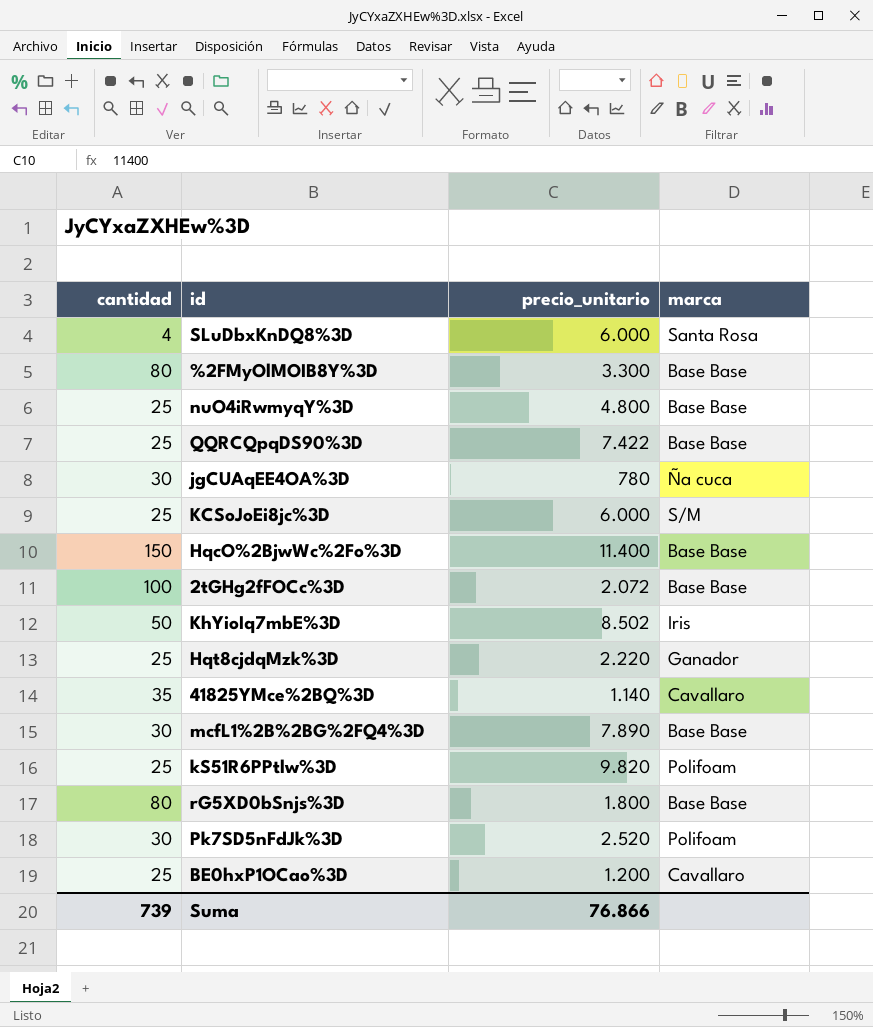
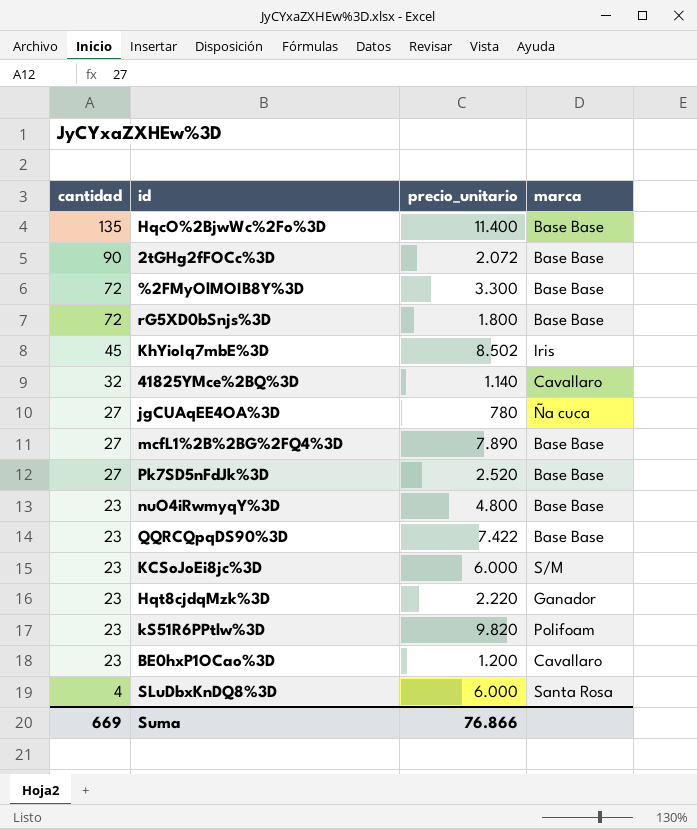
row order: none -> cantidad descending
HqcO%2BjwWc%2Fo%3D | cantidad: 150 -> 135
2tGHg2fFOCc%3D | cantidad: 100 -> 90
%2FMyOlMOIB8Y%3D | cantidad: 80 -> 72
rG5XD0bSnjs%3D | cantidad: 80 -> 72
KhYioIq7mbE%3D | cantidad: 50 -> 45
41825YMce%2BQ%3D | cantidad: 35 -> 32
jgCUAqEE4OA%3D | cantidad: 30 -> 27
mcfL1%2B%2BG%2FQ4%3D | cantidad: 30 -> 27
Pk7SD5nFdJk%3D | cantidad: 30 -> 27
Pk7SD5nFdJk%3D | marca: Polifoam -> Base Base
nuO4iRwmyqY%3D | cantidad: 25 -> 23
QQRCQpqDS90%3D | cantidad: 25 -> 23
KCSoJoEi8jc%3D | cantidad: 25 -> 23
Hqt8cjdqMzk%3D | cantidad: 25 -> 23
kS51R6PPtlw%3D | cantidad: 25 -> 23
BE0hxP1OCao%3D | cantidad: 25 -> 23
Suma | cantidad: 739 -> 669

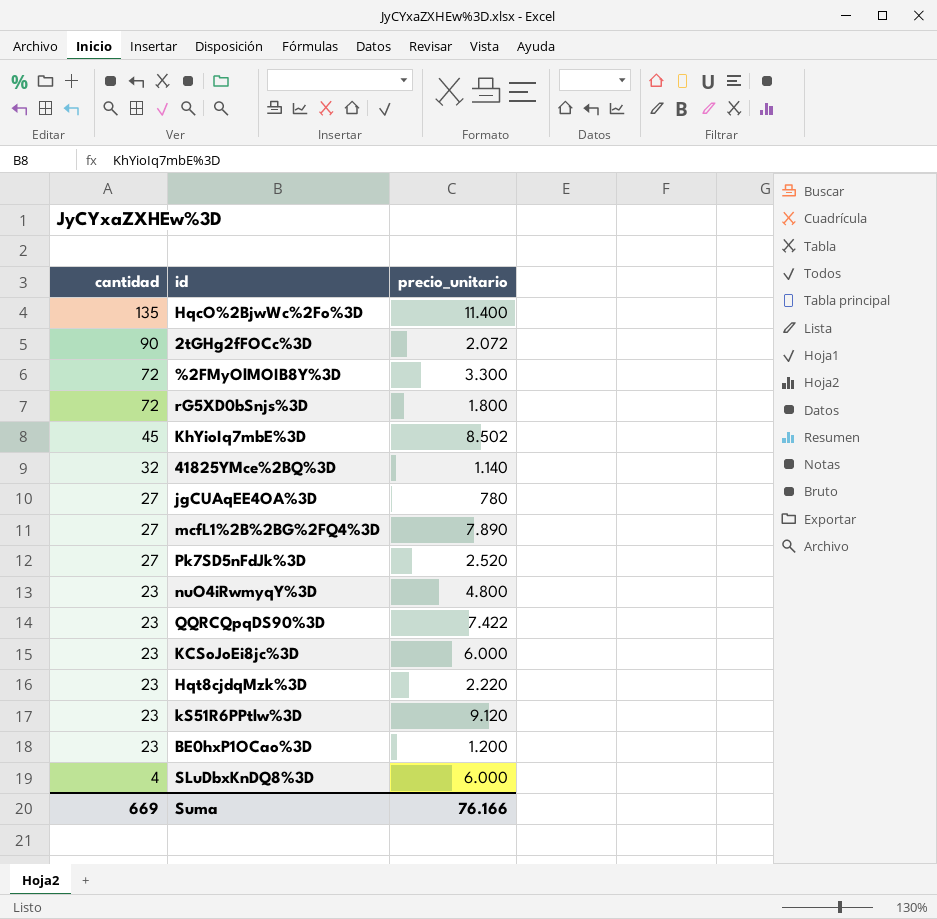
column marca | position: 4 -> none
kS51R6PPtlw%3D | precio_unitario: 9.820 -> 9.120
Suma | precio_unitario: 76.866 -> 76.166

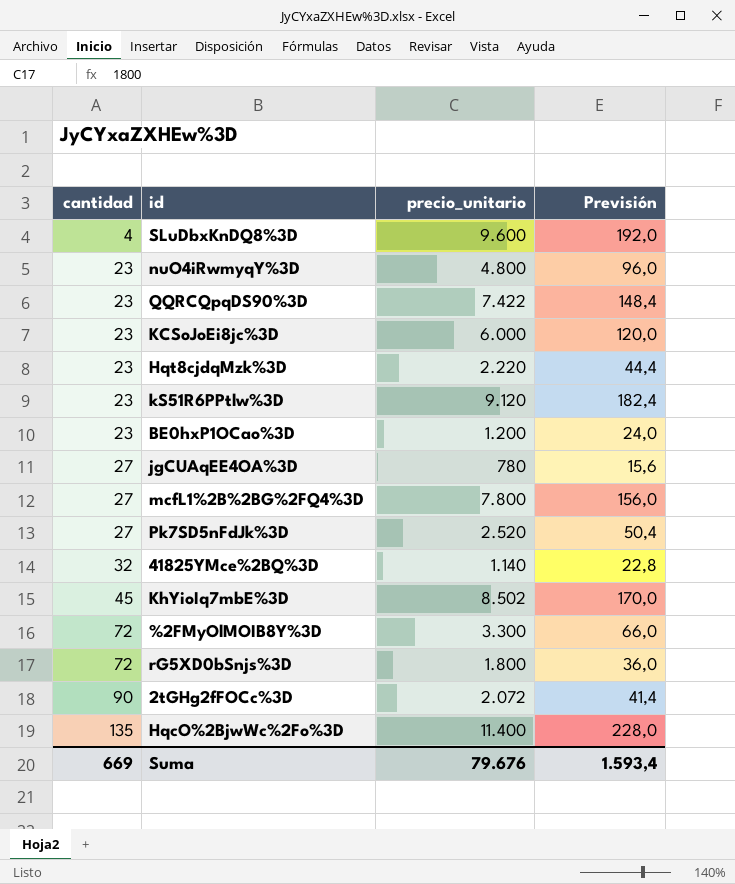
row order: cantidad descending -> cantidad ascending
column Previsión | formula: none -> [precio_unitario] * 0,02
SLuDbxKnDQ8%3D | precio_unitario: 6.000 -> 9.600
mcfL1%2B%2BG%2FQ4%3D | precio_unitario: 7.890 -> 7.800
Suma | precio_unitario: 76.166 -> 79.676

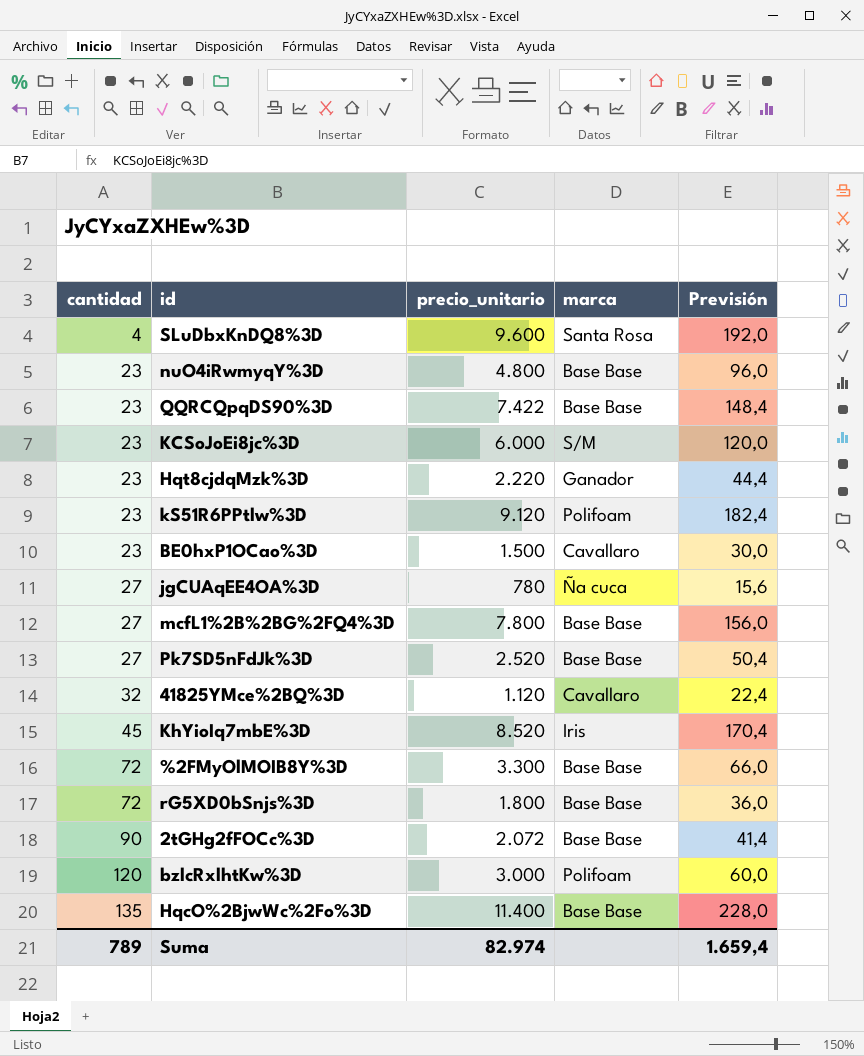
column marca | position: none -> 4
BE0hxP1OCao%3D | precio_unitario: 1.200 -> 1.500
BE0hxP1OCao%3D | Previsión: 24,0 -> 30,0
41825YMce%2BQ%3D | precio_unitario: 1.140 -> 1.120
41825YMce%2BQ%3D | Previsión: 22,8 -> 22,4
KhYioIq7mbE%3D | precio_unitario: 8.502 -> 8.520
KhYioIq7mbE%3D | Previsión: 170,0 -> 170,4
row bzlcRxlhtKw%3D: none -> 120 | 3.000 | Polifoam | 60,0
Suma | cantidad: 669 -> 789
Suma | precio_unitario: 79.676 -> 82.974
Suma | Previsión: 1.593,4 -> 1.659,4

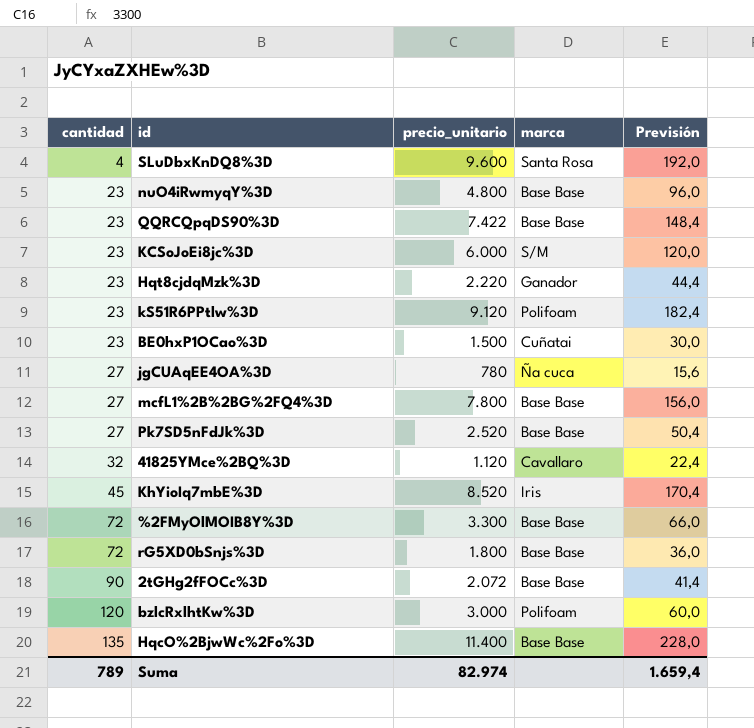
BE0hxP1OCao%3D | marca: Cavallaro -> Cuñatai

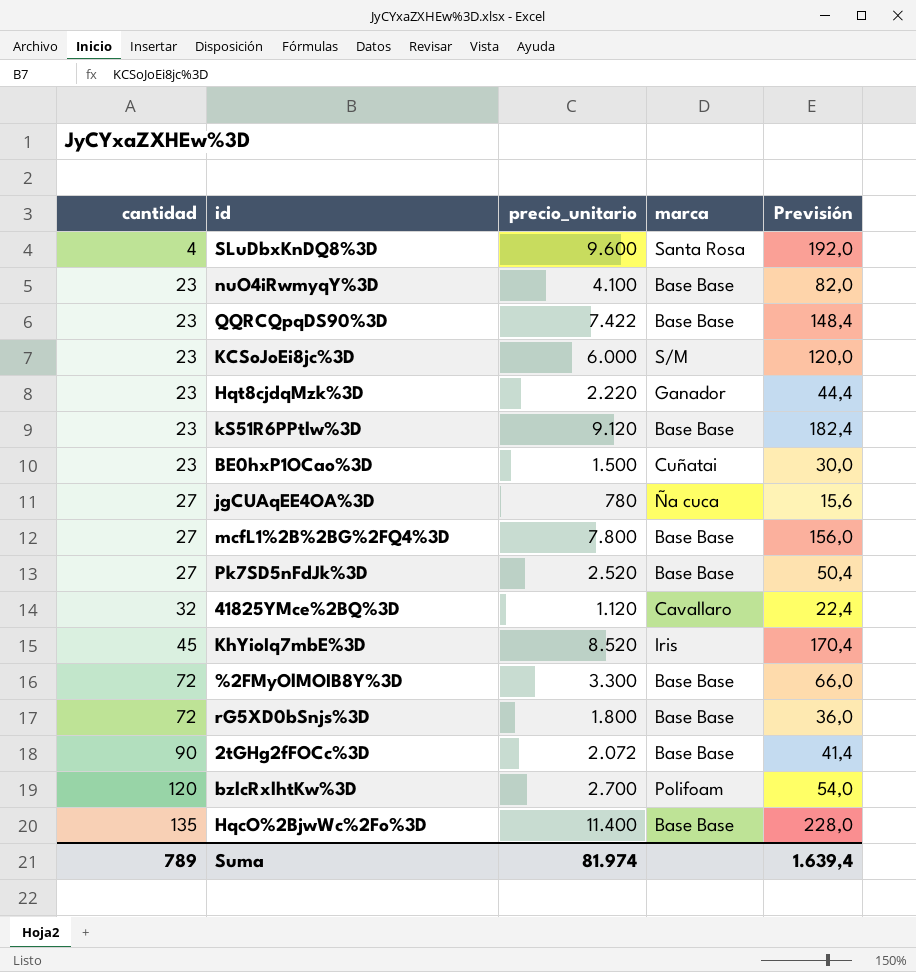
nuO4iRwmyqY%3D | precio_unitario: 4.800 -> 4.100
nuO4iRwmyqY%3D | Previsión: 96,0 -> 82,0
kS51R6PPtlw%3D | marca: Polifoam -> Base Base
bzlcRxlhtKw%3D | precio_unitario: 3.000 -> 2.700
bzlcRxlhtKw%3D | Previsión: 60,0 -> 54,0
Suma | precio_unitario: 82.974 -> 81.974
Suma | Previsión: 1.659,4 -> 1.639,4

